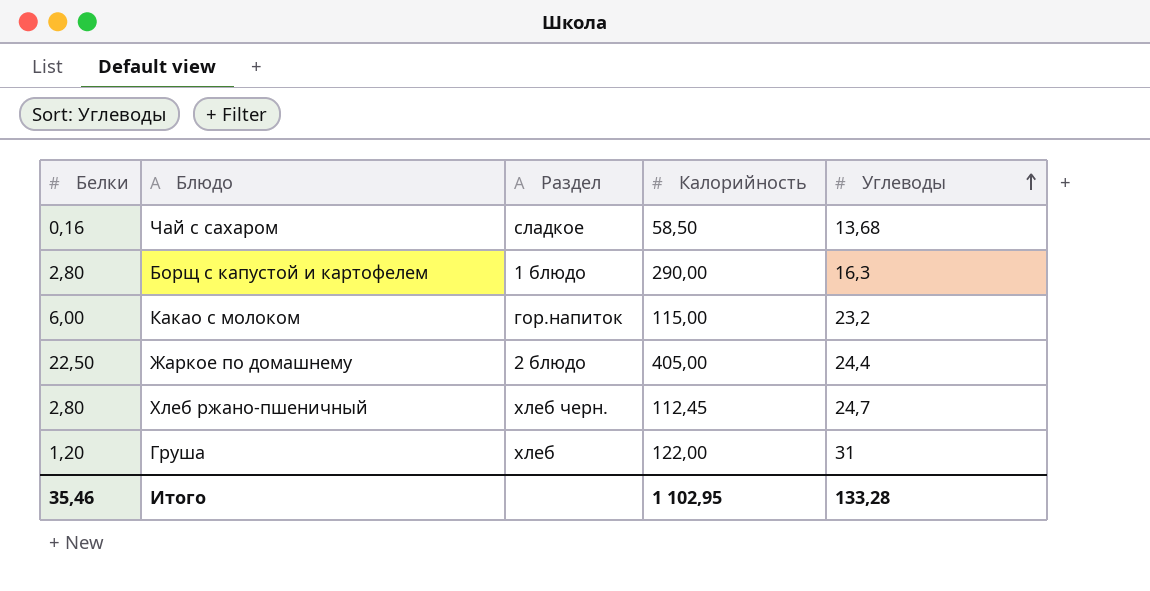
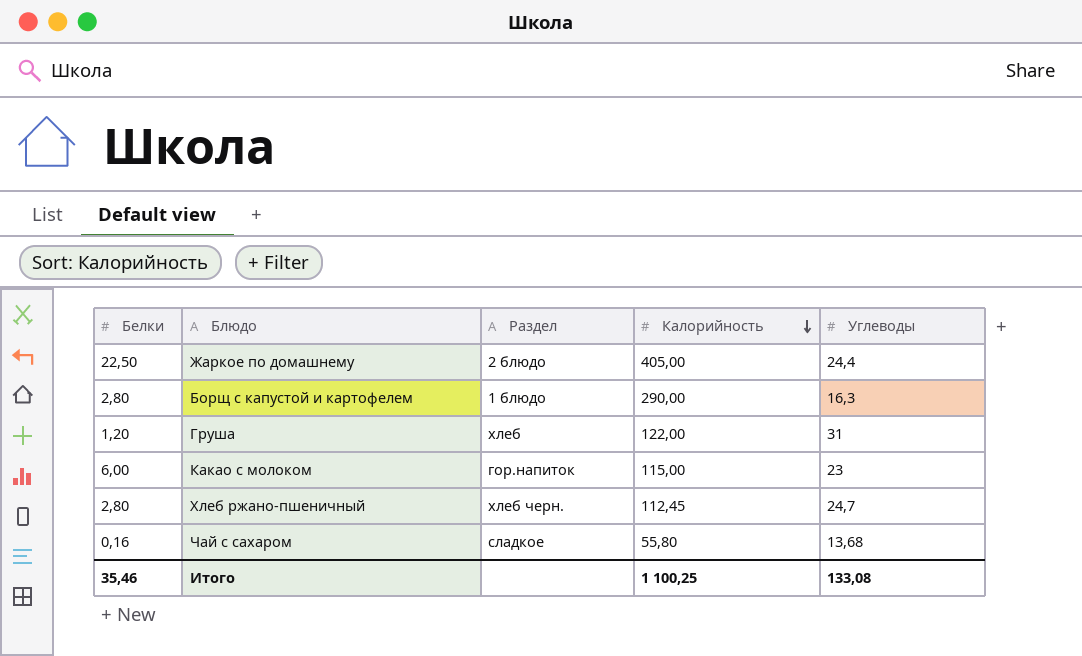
row order: Углеводы ascending -> Калорийность descending
Какао с молоком | Углеводы: 23,2 -> 23
Чай с сахаром | Калорийность: 58,50 -> 55,80
Итого | Калорийность: 1 102,95 -> 1 100,25
Итого | Углеводы: 133,28 -> 133,08

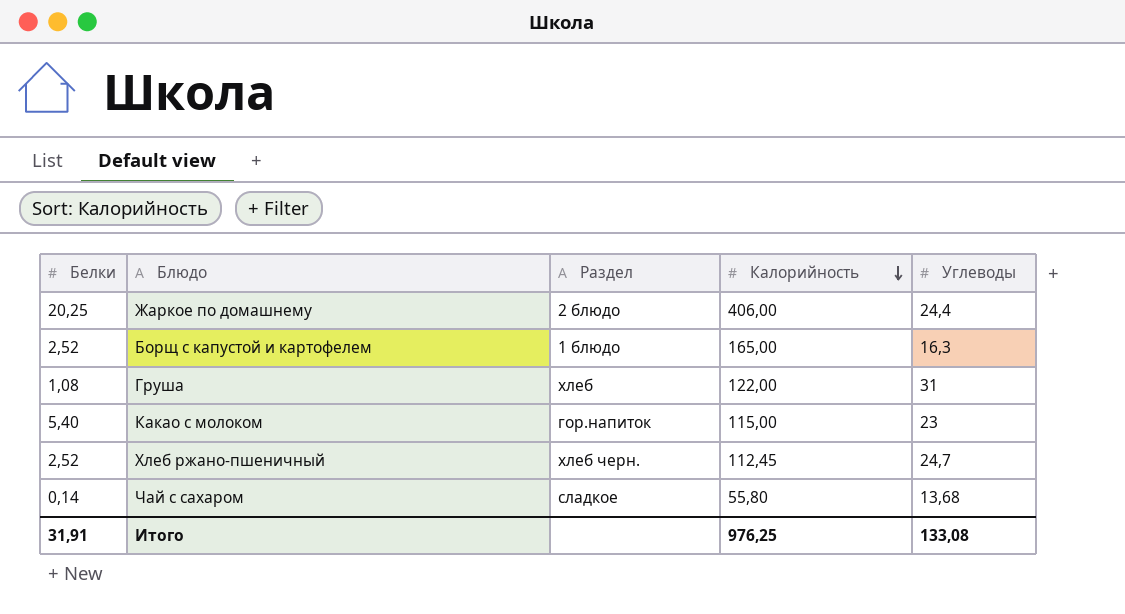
Жаркое по домашнему | Белки: 22,50 -> 20,25
Жаркое по домашнему | Калорийность: 405,00 -> 406,00
Борщ с капустой и картофелем | Белки: 2,80 -> 2,52
Борщ с капустой и картофелем | Калорийность: 290,00 -> 165,00
Груша | Белки: 1,20 -> 1,08
Какао с молоком | Белки: 6,00 -> 5,40
Хлеб ржано-пшеничный | Белки: 2,80 -> 2,52
Чай с сахаром | Белки: 0,16 -> 0,14
Итого | Белки: 35,46 -> 31,91
Итого | Калорийность: 1 100,25 -> 976,25

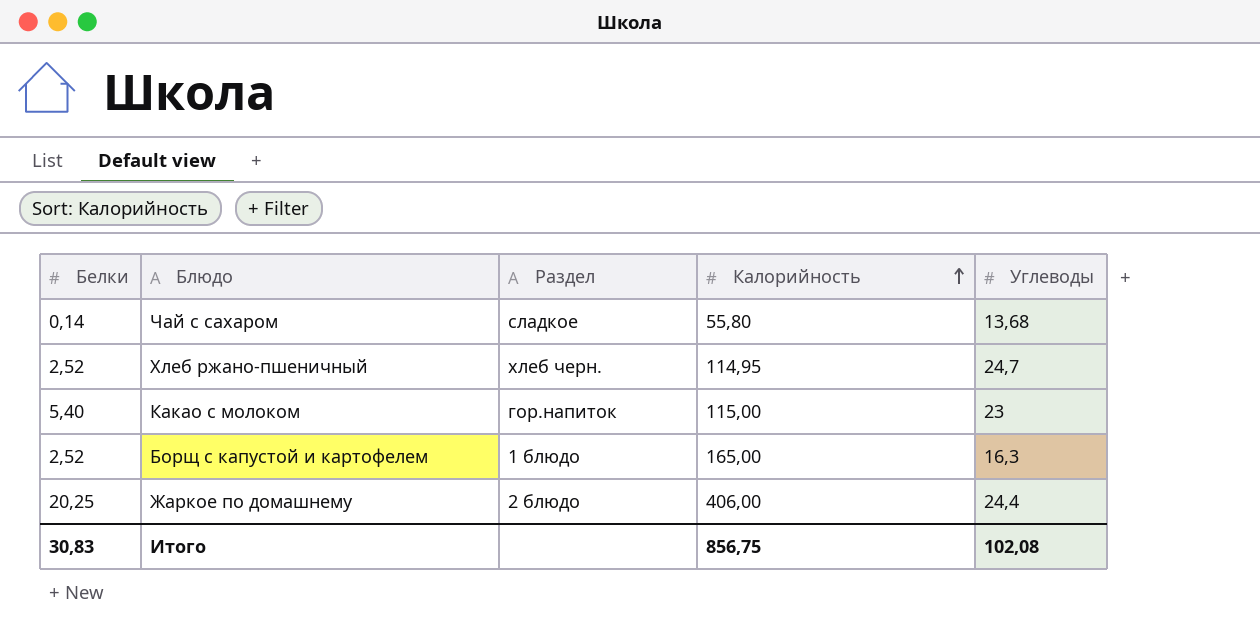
row order: Калорийность descending -> Калорийность ascending
row Груша: 1,08 | хлеб | 122,00 | 31 -> none
Хлеб ржано-пшеничный | Калорийность: 112,45 -> 114,95
Итого | Белки: 31,91 -> 30,83
Итого | Калорийность: 976,25 -> 856,75
Итого | Углеводы: 133,08 -> 102,08

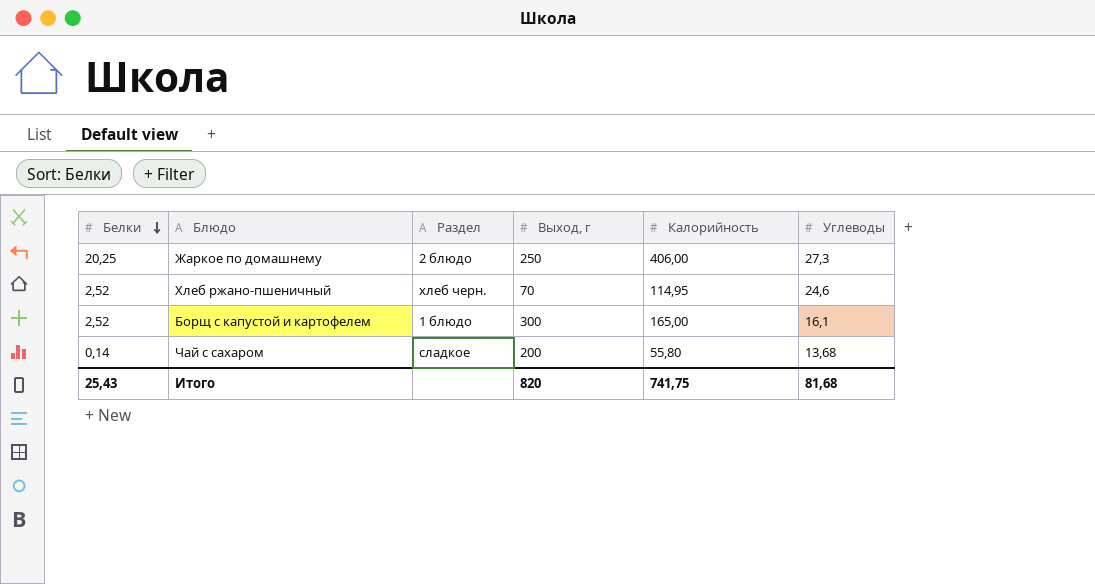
row order: Калорийность ascending -> Белки descending
column Выход, г | position: none -> 4
row Какао с молоком: 5,40 | гор.напиток | 115,00 | 23 -> none
Жаркое по домашнему | Углеводы: 24,4 -> 27,3
Хлеб ржано-пшеничный | Углеводы: 24,7 -> 24,6
Борщ с капустой и картофелем | Углеводы: 16,3 -> 16,1
Итого | Белки: 30,83 -> 25,43
Итого | Калорийность: 856,75 -> 741,75
Итого | Углеводы: 102,08 -> 81,68

